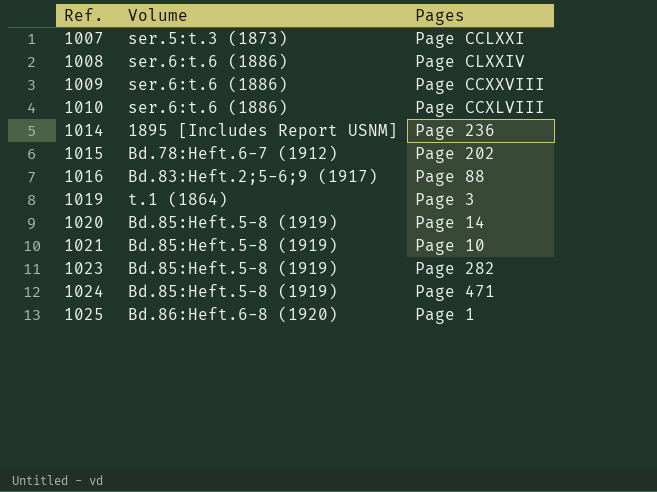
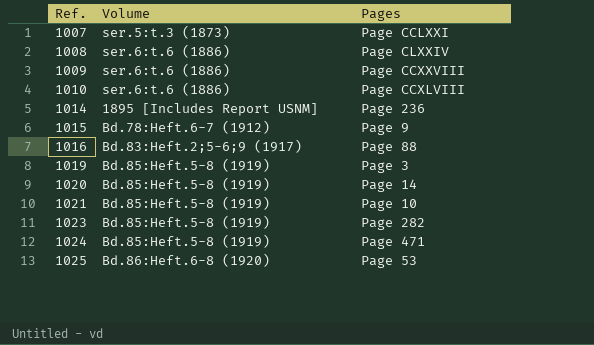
1015 | Pages: Page 202 -> Page 9
1019 | Volume: t.1 (1864) -> Bd.85:Heft.5-8 (1919)
1025 | Pages: Page 1 -> Page 53

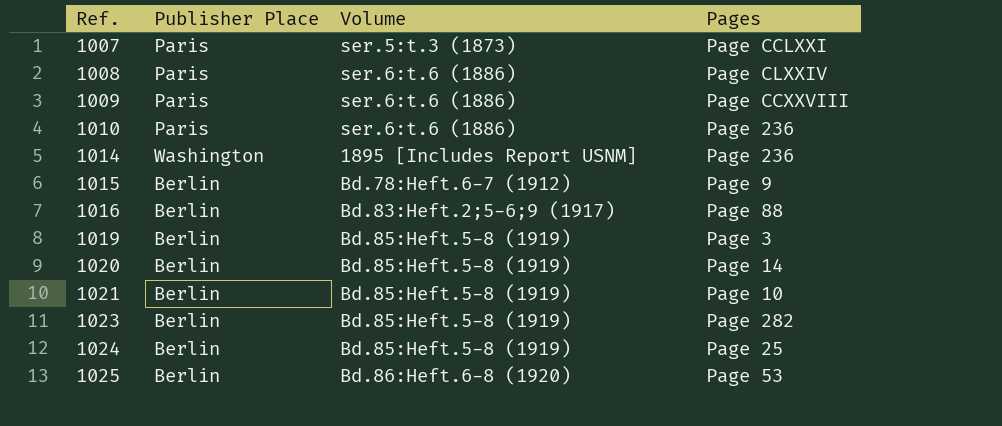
column Publisher Place | position: none -> 2
1010 | Pages: Page CCXLVIII -> Page 236
1024 | Pages: Page 471 -> Page 25

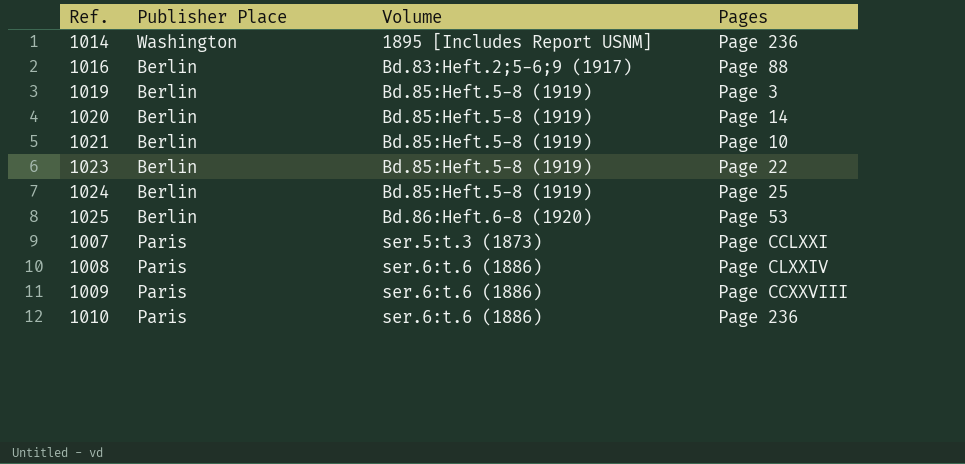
row order: Ref. ascending -> Volume ascending
row 1015: Berlin | Bd.78:Heft.6-7 (1912) | Page 9 -> none
1023 | Pages: Page 282 -> Page 22

